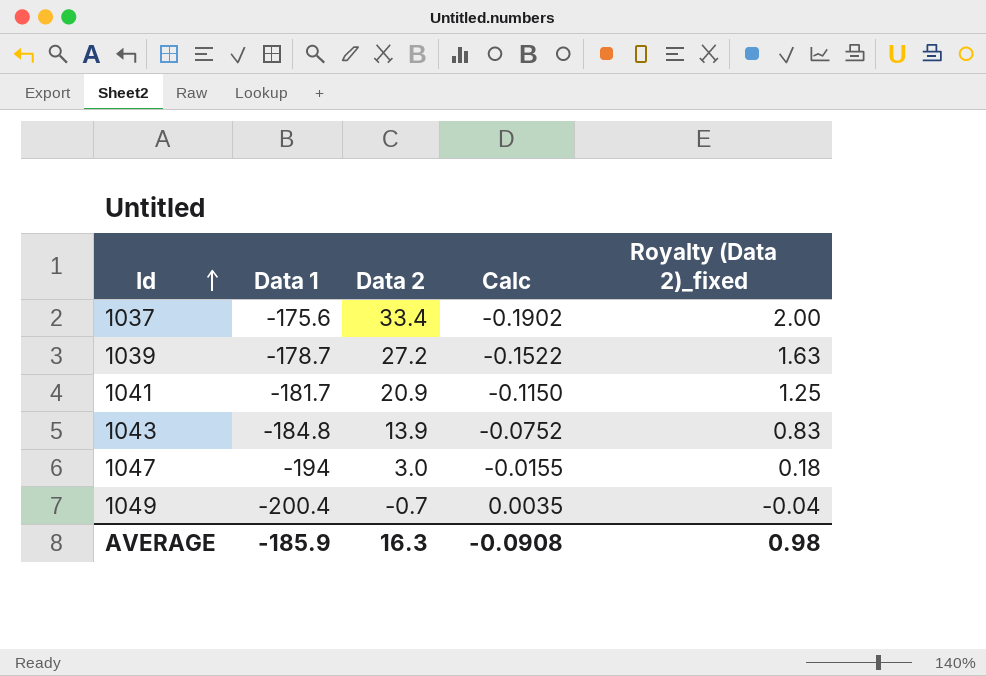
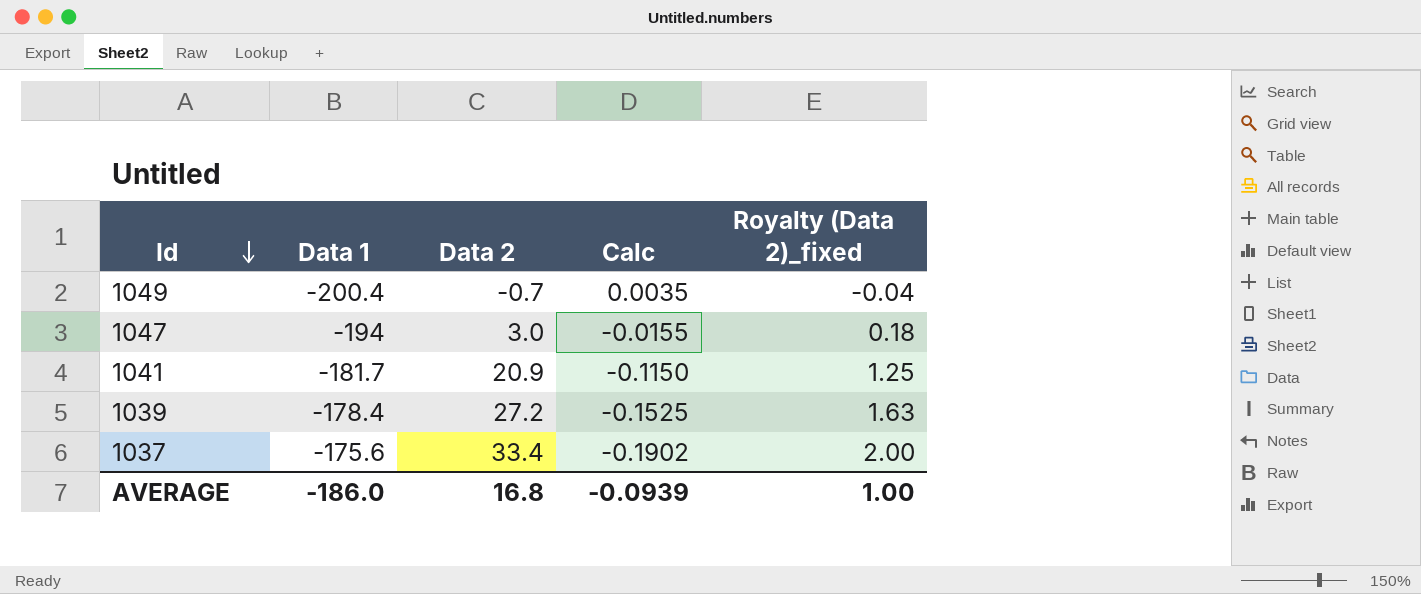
row order: Id ascending -> Id descending
row 1043: -184.8 | 13.9 | -0.0752 | 0.83 -> none
1039 | Data 1: -178.7 -> -178.4
1039 | Calc: -0.1522 -> -0.1525
AVERAGE | Data 1: -185.9 -> -186.0
AVERAGE | Data 2: 16.3 -> 16.8
AVERAGE | Calc: -0.0908 -> -0.0939
AVERAGE | Royalty (Data 2)_fixed: 0.98 -> 1.00

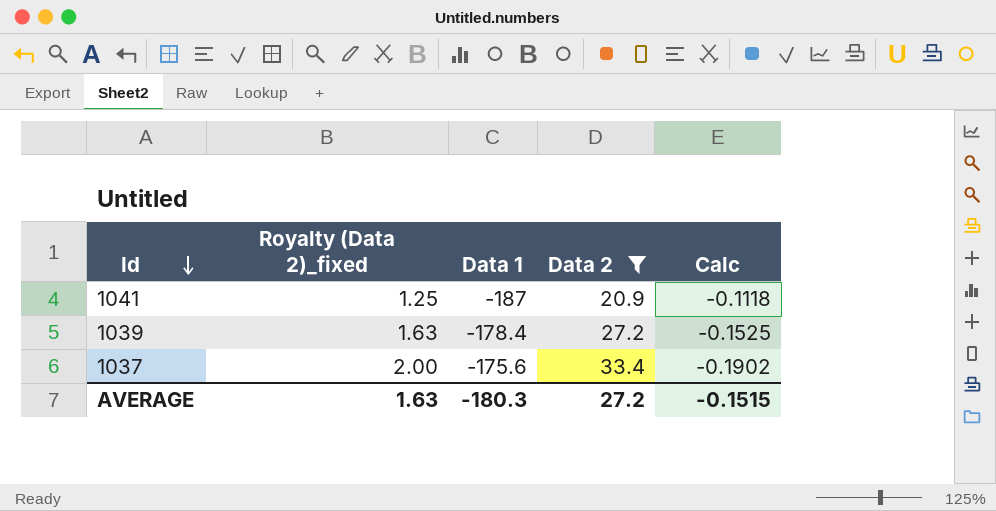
filter: none -> Data 2 >= 20.9
column Royalty (Data 2)_fixed | position: 5 -> 2
1041 | Data 1: -181.7 -> -187
1041 | Calc: -0.1150 -> -0.1118
AVERAGE | Royalty (Data 2)_fixed: 1.00 -> 1.63
AVERAGE | Data 1: -186.0 -> -180.3
AVERAGE | Data 2: 16.8 -> 27.2
AVERAGE | Calc: -0.0939 -> -0.1515

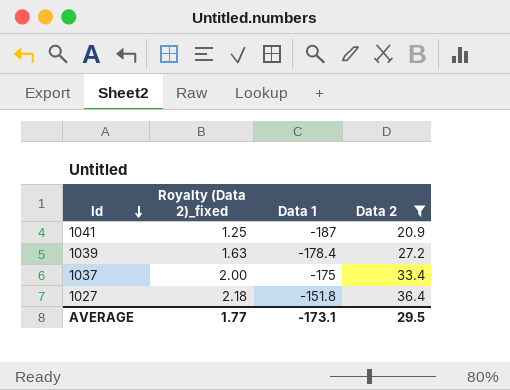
column Calc | formula: [Data 2] / [Data 1] -> none
1037 | Data 1: -175.6 -> -175
row 1027: none -> 2.18 | -151.8 | 36.4
AVERAGE | Royalty (Data 2)_fixed: 1.63 -> 1.77
AVERAGE | Data 1: -180.3 -> -173.1
AVERAGE | Data 2: 27.2 -> 29.5

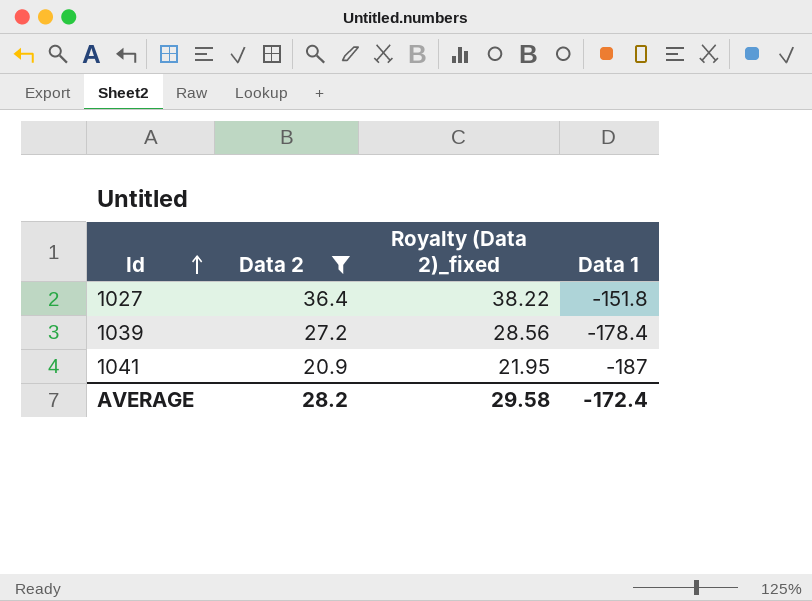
row order: Id descending -> Id ascending
column Data 2 | position: 4 -> 2
column Royalty (Data 2)_fixed | formula: [Data 2] * 0.06 -> [Data 2] * 1.05
row 1037: 2.00 | -175 | 33.4 -> none
AVERAGE | Data 2: 29.5 -> 28.2
AVERAGE | Royalty (Data 2)_fixed: 1.77 -> 29.58
AVERAGE | Data 1: -173.1 -> -172.4

